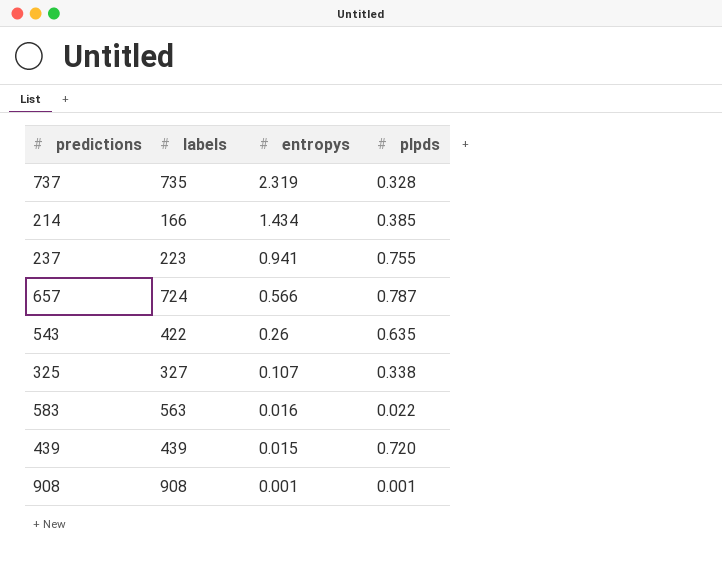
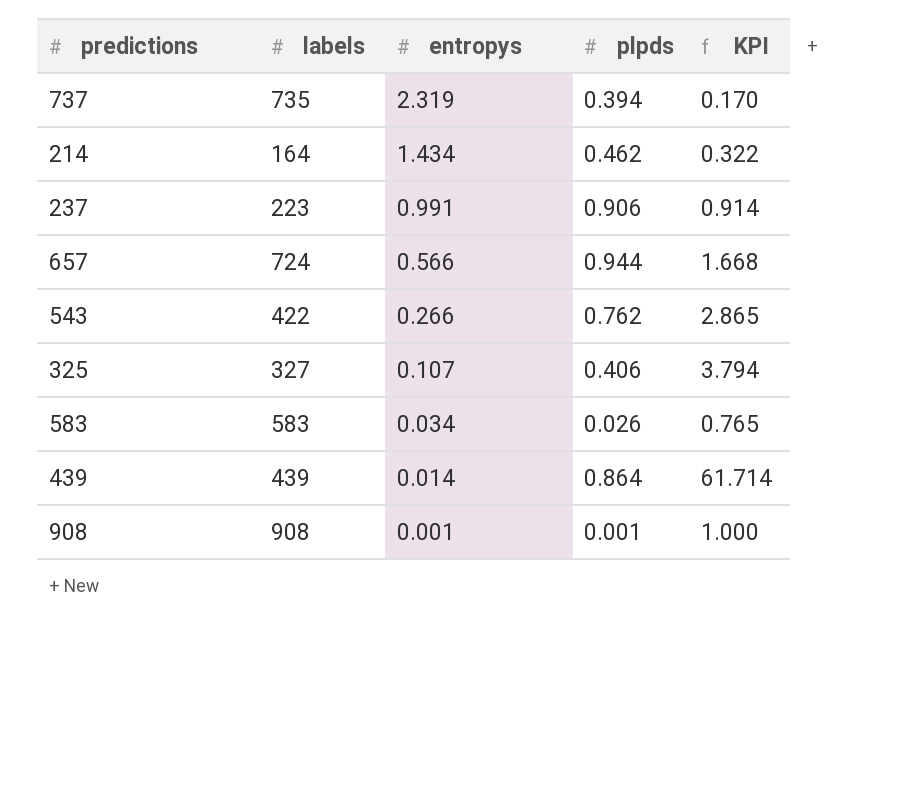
column KPI | formula: none -> [plpds] / [entropys]
737 | plpds: 0.328 -> 0.394
214 | labels: 166 -> 164
214 | plpds: 0.385 -> 0.462
237 | entropys: 0.941 -> 0.991
237 | plpds: 0.755 -> 0.906
657 | plpds: 0.787 -> 0.944
543 | entropys: 0.26 -> 0.266
543 | plpds: 0.635 -> 0.762
325 | plpds: 0.338 -> 0.406
583 | labels: 563 -> 583
583 | entropys: 0.016 -> 0.034
583 | plpds: 0.022 -> 0.026
439 | entropys: 0.015 -> 0.014
439 | plpds: 0.720 -> 0.864

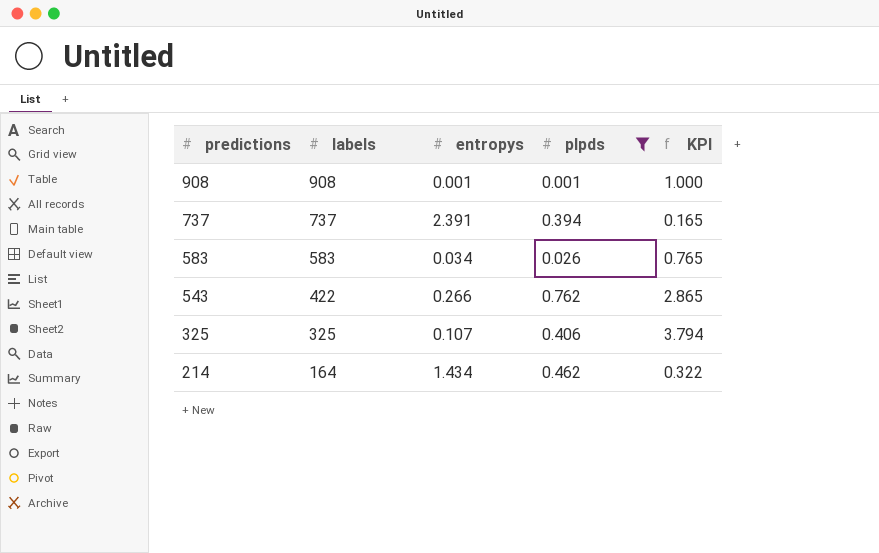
filter: none -> plpds <= 0.762
row order: entropys descending -> predictions descending
737 | labels: 735 -> 737
737 | entropys: 2.319 -> 2.391
737 | KPI: 0.170 -> 0.165
325 | labels: 327 -> 325

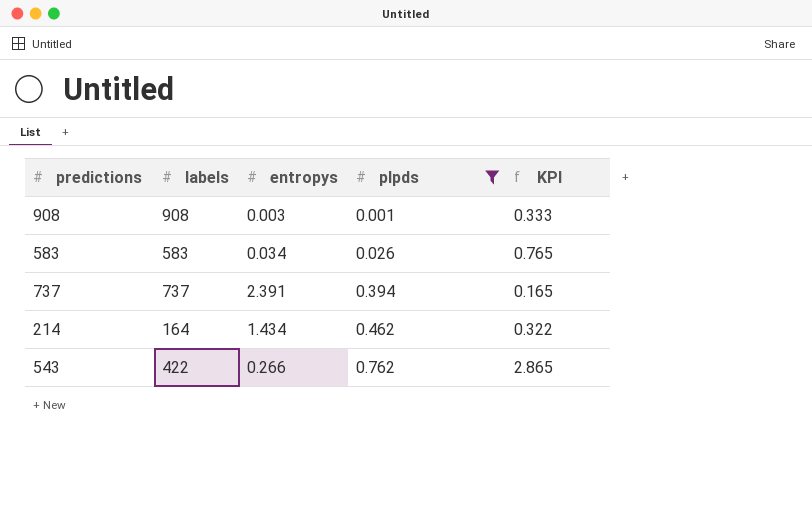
row order: predictions descending -> plpds ascending
row 325: 325 | 0.107 | 0.406 | 3.794 -> none
908 | entropys: 0.001 -> 0.003
908 | KPI: 1.000 -> 0.333

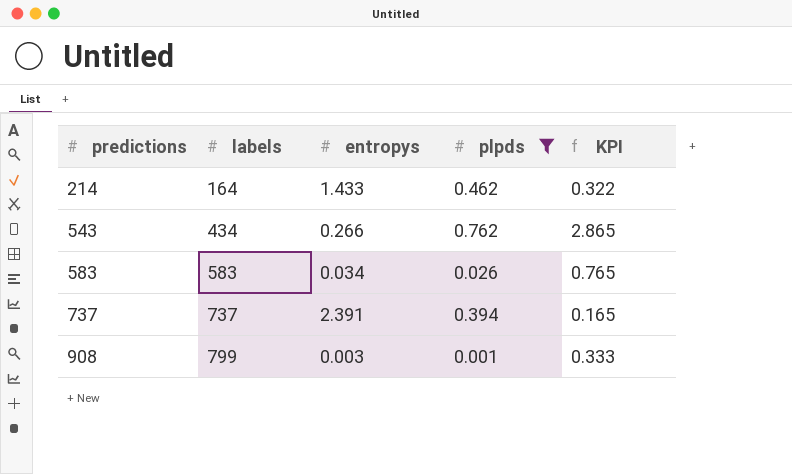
row order: plpds ascending -> predictions ascending
214 | entropys: 1.434 -> 1.433
543 | labels: 422 -> 434
908 | labels: 908 -> 799

